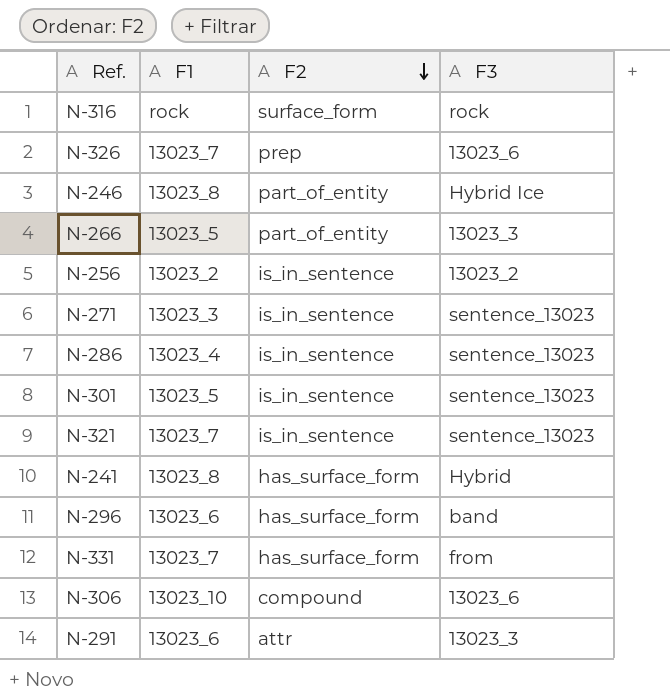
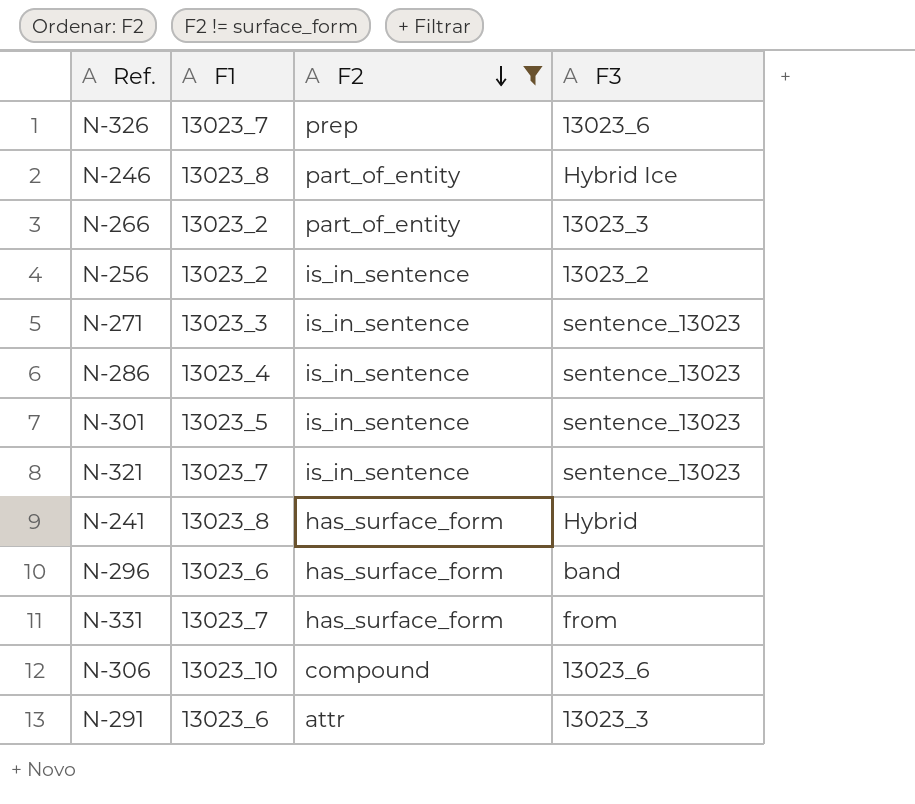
filter: none -> F2 != surface_form
N-266 | F1: 13023_5 -> 13023_2

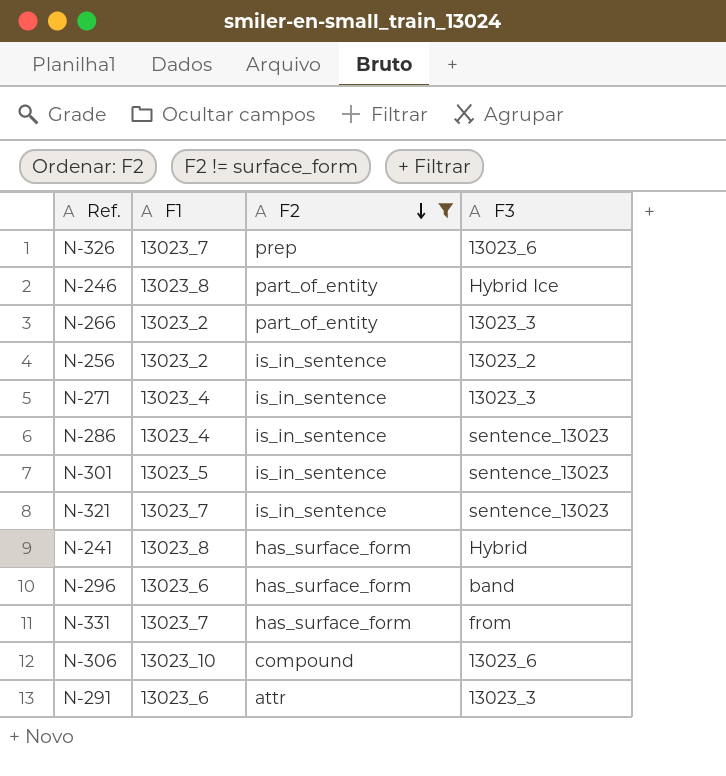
N-271 | F1: 13023_3 -> 13023_4
N-271 | F3: sentence_13023 -> 13023_3

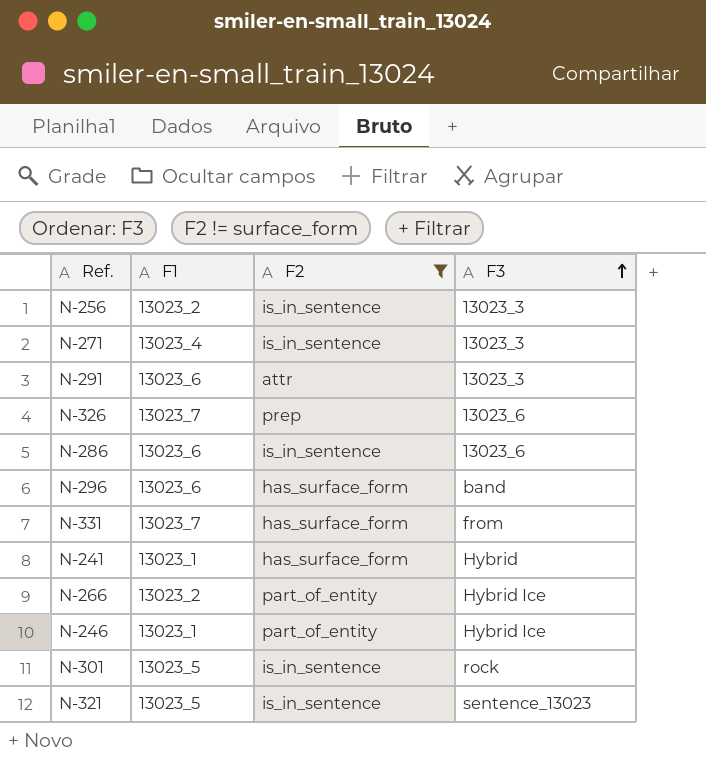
row order: F2 descending -> F3 ascending
row N-306: 13023_10 | compound | 13023_6 -> none
N-256 | F3: 13023_2 -> 13023_3
N-286 | F1: 13023_4 -> 13023_6
N-286 | F3: sentence_13023 -> 13023_6
N-241 | F1: 13023_8 -> 13023_1
N-266 | F3: 13023_3 -> Hybrid Ice
N-246 | F1: 13023_8 -> 13023_1
N-301 | F3: sentence_13023 -> rock
N-321 | F1: 13023_7 -> 13023_5

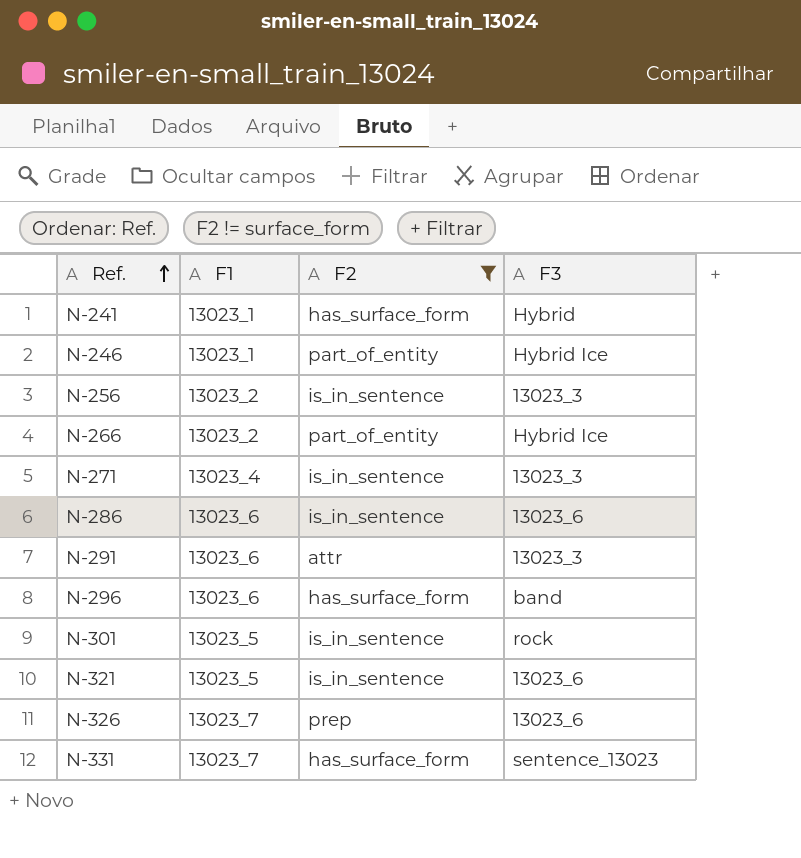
row order: F3 ascending -> Ref. ascending
N-321 | F3: sentence_13023 -> 13023_6
N-331 | F3: from -> sentence_13023

